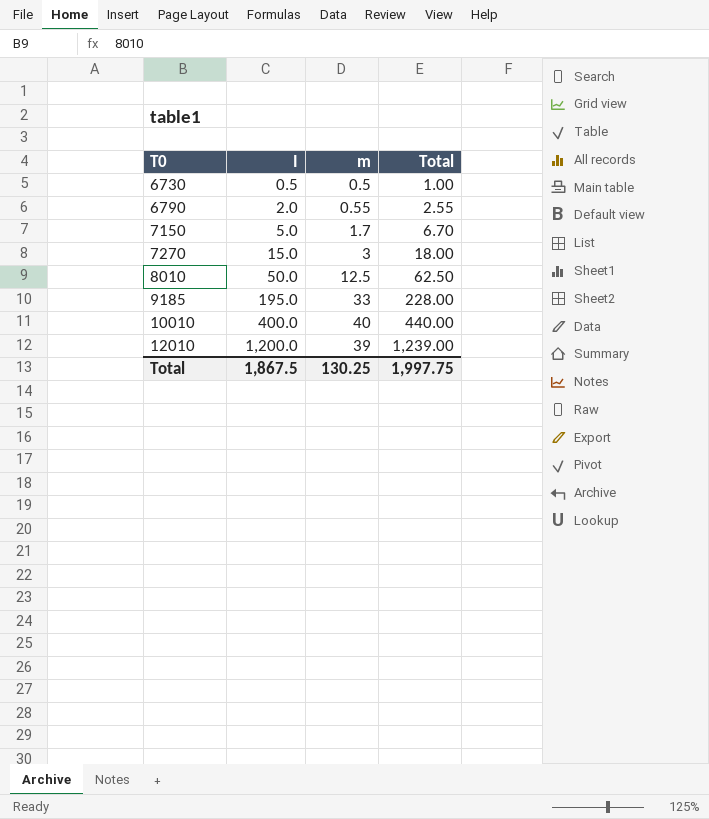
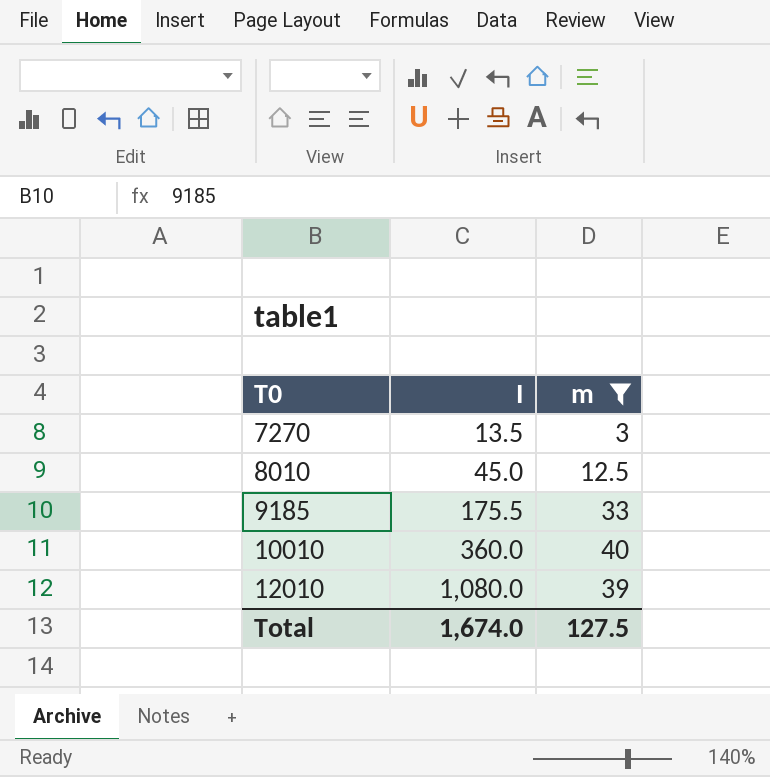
filter: none -> m >= 3
column Total | formula: [I] + [m] -> none
7270 | I: 15.0 -> 13.5
8010 | I: 50.0 -> 45.0
9185 | I: 195.0 -> 175.5
10010 | I: 400.0 -> 360.0
12010 | I: 1,200.0 -> 1,080.0
Total | I: 1,867.5 -> 1,674.0
Total | m: 130.25 -> 127.5

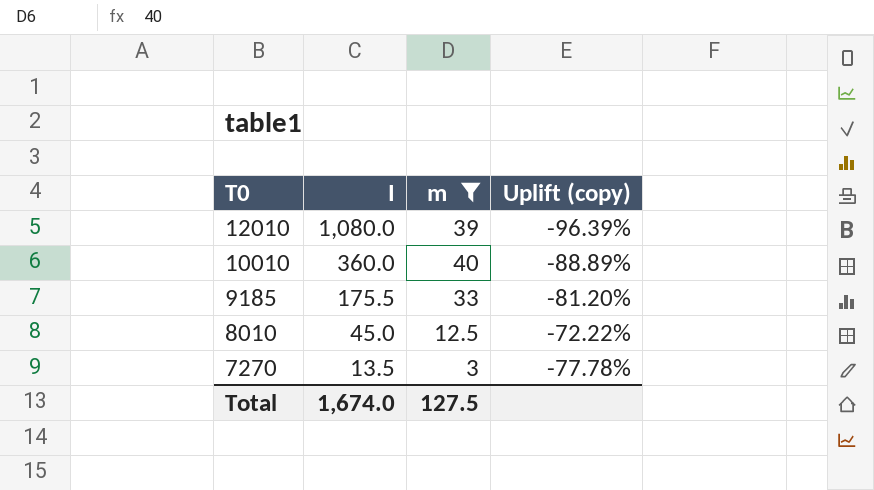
row order: T0 ascending -> T0 descending
column Uplift (copy) | formula: none -> ([m] - [I]) / [I]

